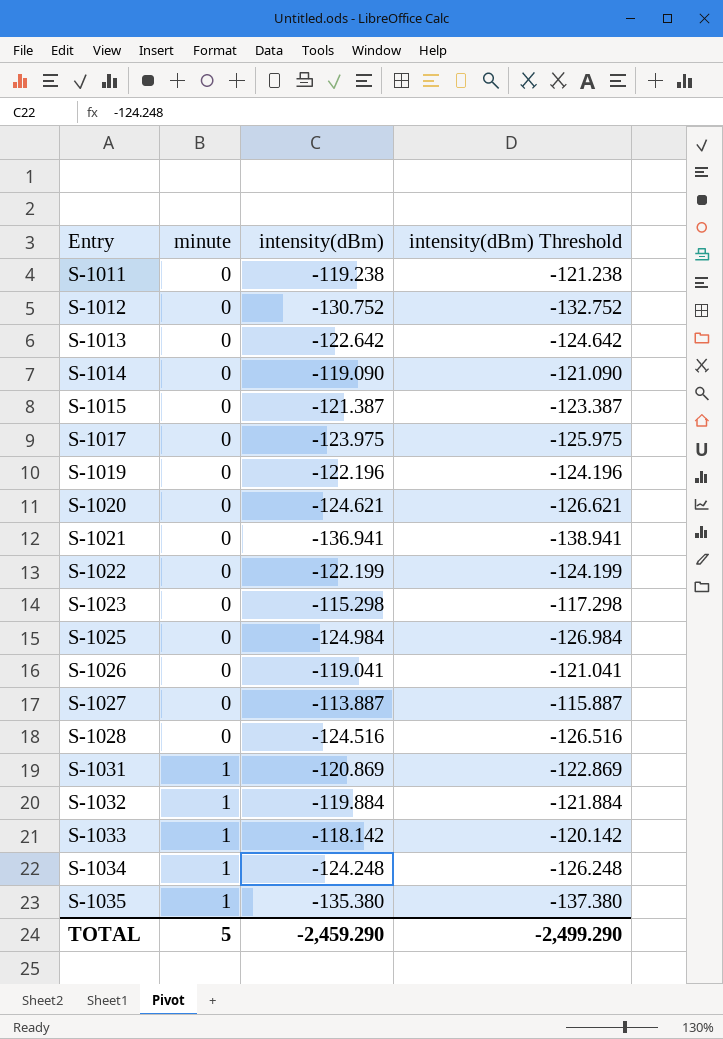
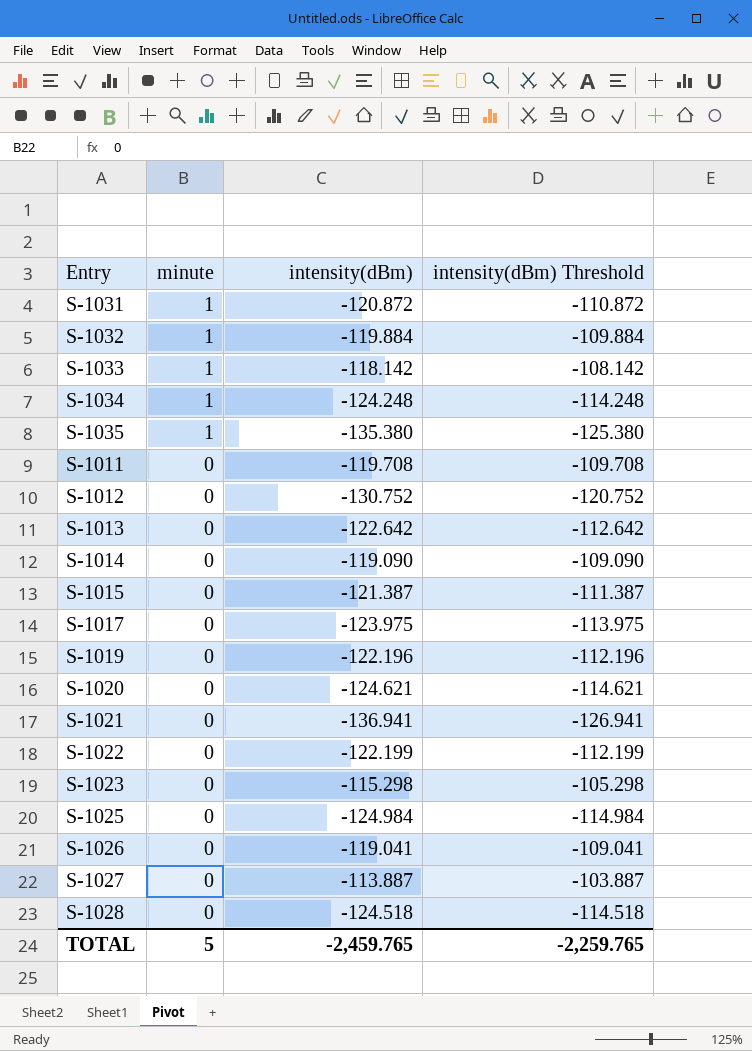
row order: Entry ascending -> minute descending
column intensity(dBm) Threshold | formula: [intensity(dBm)] - 2 -> [intensity(dBm)] + 10
S-1031 | intensity(dBm): -120.869 -> -120.872
S-1011 | intensity(dBm): -119.238 -> -119.708
S-1028 | intensity(dBm): -124.516 -> -124.518
TOTAL | intensity(dBm): -2,459.290 -> -2,459.765
TOTAL | intensity(dBm) Threshold: -2,499.290 -> -2,259.765

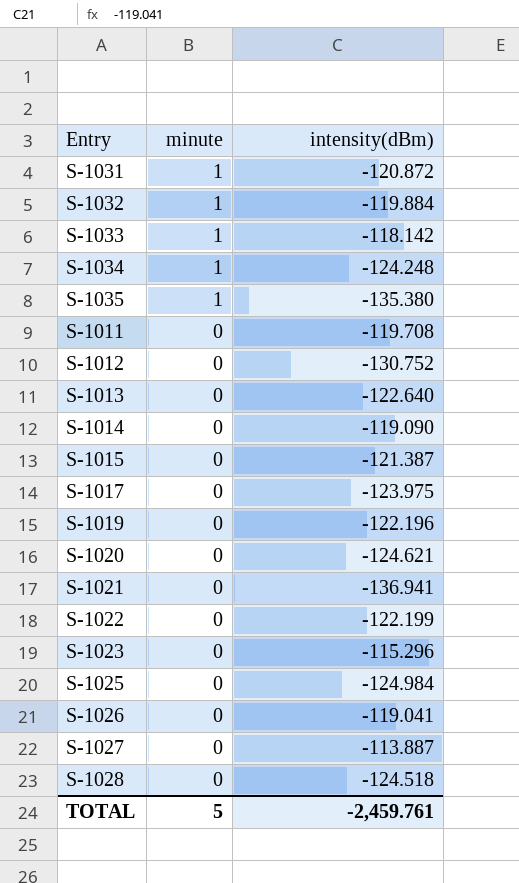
column intensity(dBm) Threshold | formula: [intensity(dBm)] + 10 -> none
S-1013 | intensity(dBm): -122.642 -> -122.640
S-1023 | intensity(dBm): -115.298 -> -115.296
TOTAL | intensity(dBm): -2,459.765 -> -2,459.761

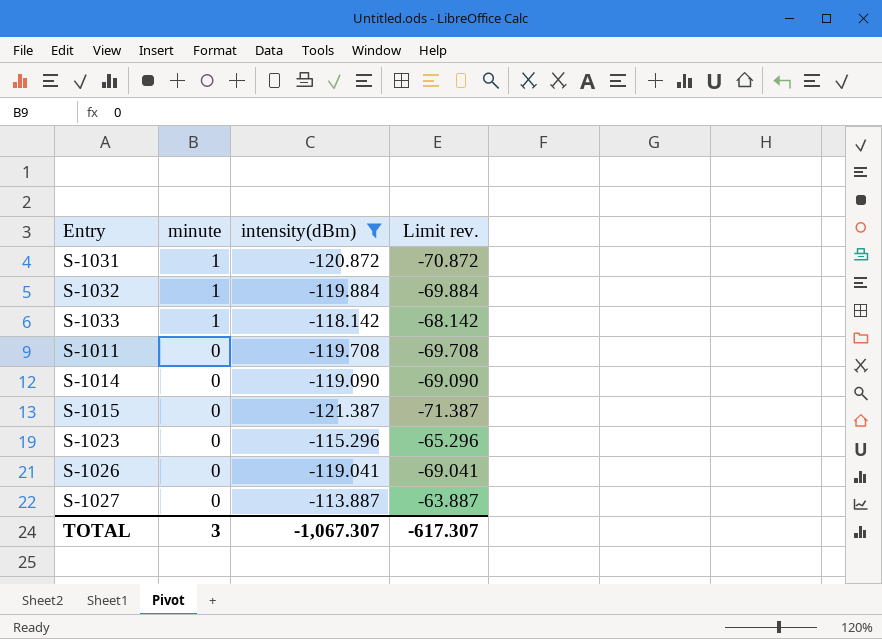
filter: none -> intensity(dBm) >= -121.387
column Limit rev. | formula: none -> [intensity(dBm)] + 50
TOTAL | minute: 5 -> 3
TOTAL | intensity(dBm): -2,459.761 -> -1,067.307

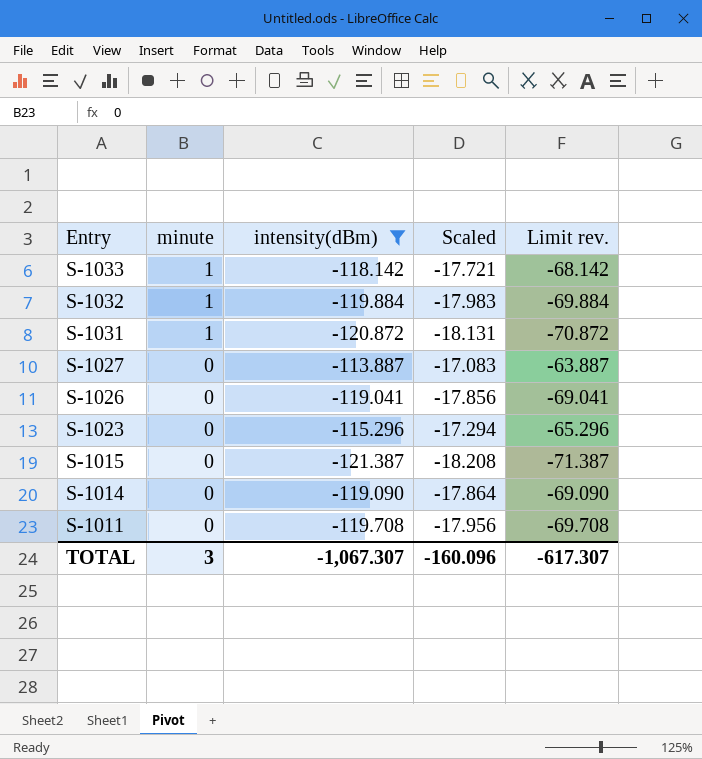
row order: minute descending -> Entry descending
column Scaled | formula: none -> [intensity(dBm)] * 0.15

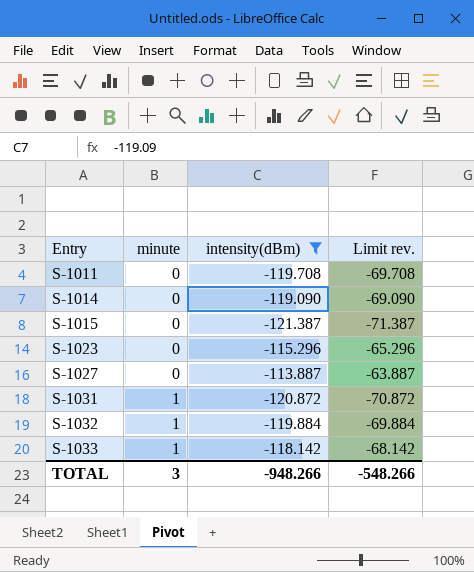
row order: Entry descending -> Entry ascending
column Scaled | formula: [intensity(dBm)] * 0.15 -> none
row S-1026: 0 | -119.041 | -17.856 | -69.041 -> none
TOTAL | intensity(dBm): -1,067.307 -> -948.266
TOTAL | Limit rev.: -617.307 -> -548.266

